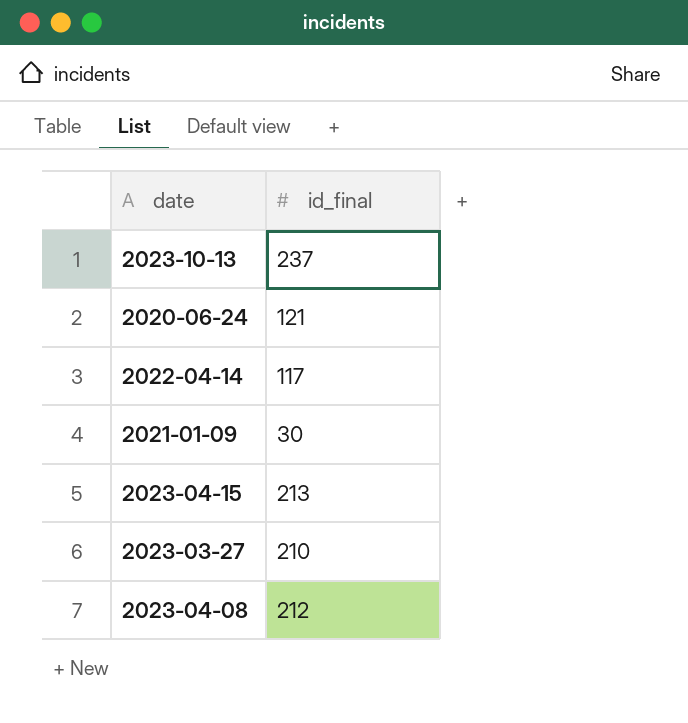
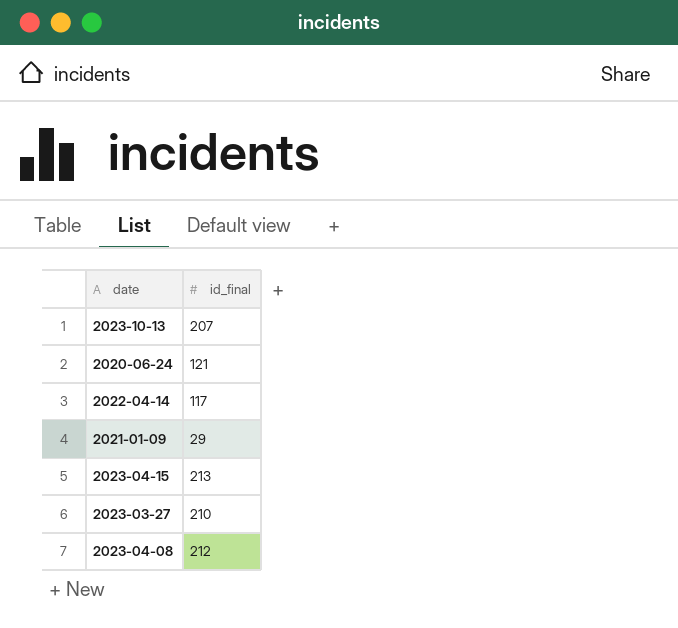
2023-10-13 | id_final: 237 -> 207
2021-01-09 | id_final: 30 -> 29

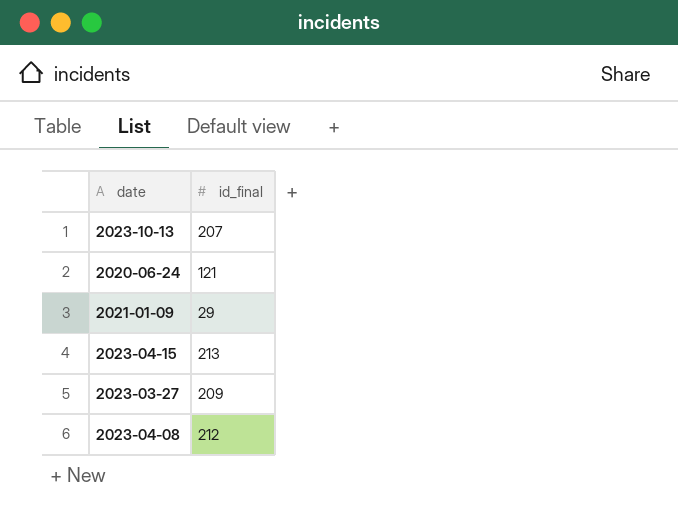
row 2022-04-14: 117 -> none
2023-03-27 | id_final: 210 -> 209

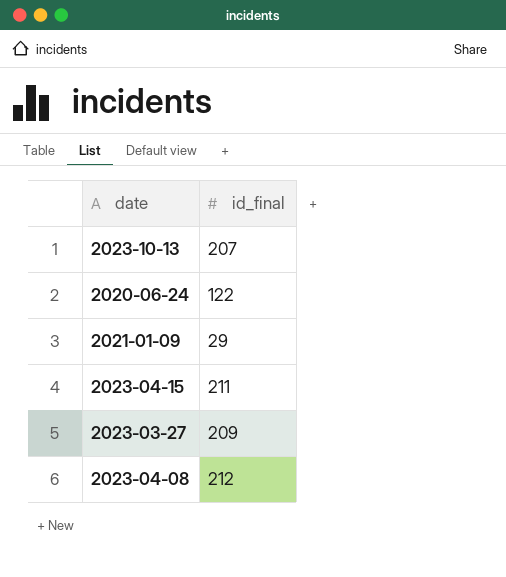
2020-06-24 | id_final: 121 -> 122
2023-04-15 | id_final: 213 -> 211

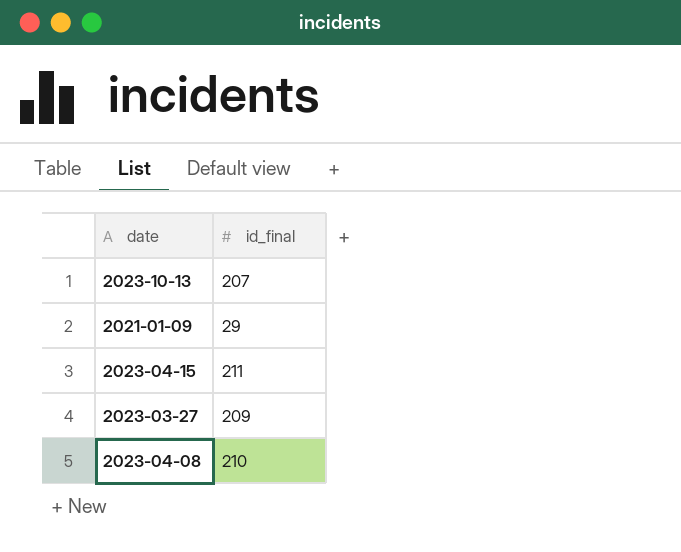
row 2020-06-24: 122 -> none
2023-04-08 | id_final: 212 -> 210

